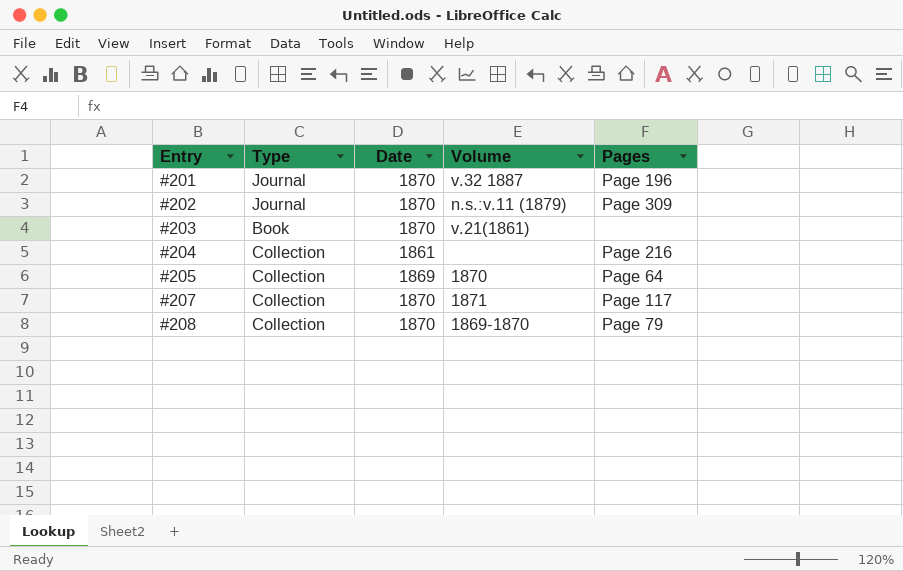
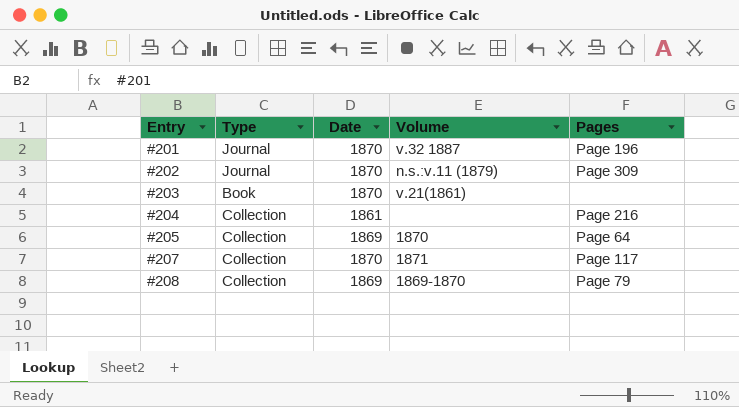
#208 | Date: 1870 -> 1869

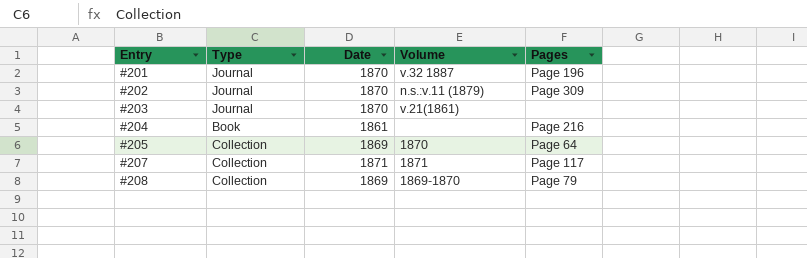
#203 | Type: Book -> Journal
#204 | Type: Collection -> Book
#207 | Date: 1870 -> 1871

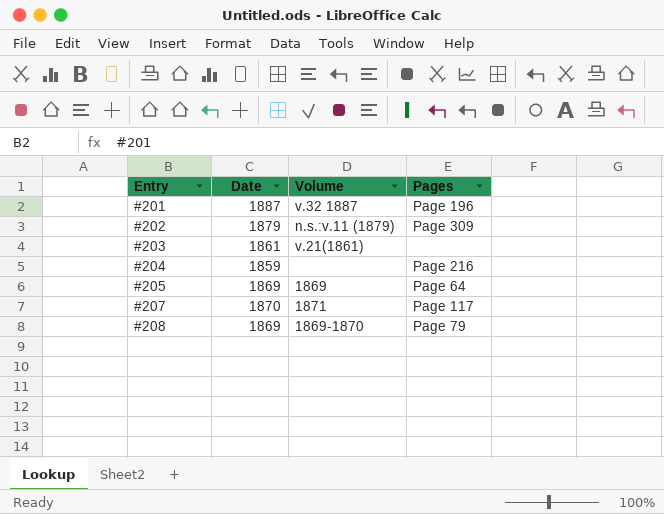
column Type | position: 2 -> none
#201 | Date: 1870 -> 1887
#202 | Date: 1870 -> 1879
#203 | Date: 1870 -> 1861
#204 | Date: 1861 -> 1859
#205 | Volume: 1870 -> 1869
#207 | Date: 1871 -> 1870

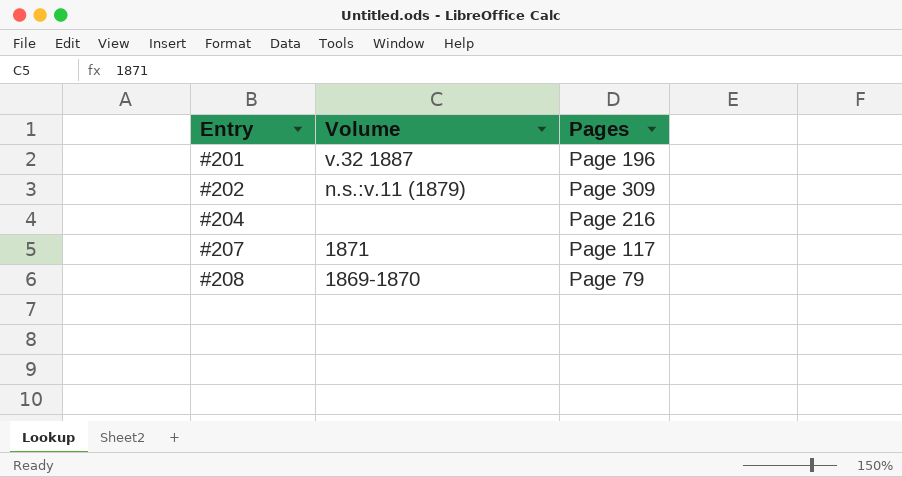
column Date | position: 2 -> none
row #203: 1861 | v.21(1861) | none -> none
row #205: 1869 | 1869 | Page 64 -> none

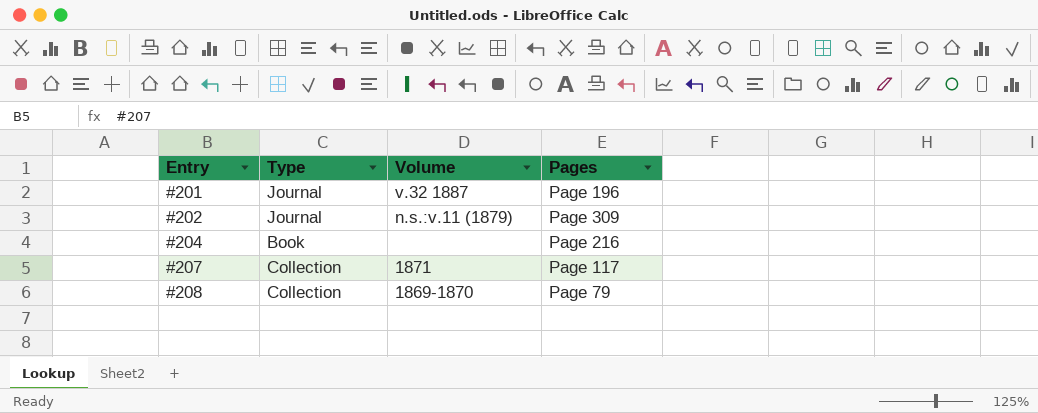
column Type | position: none -> 2

